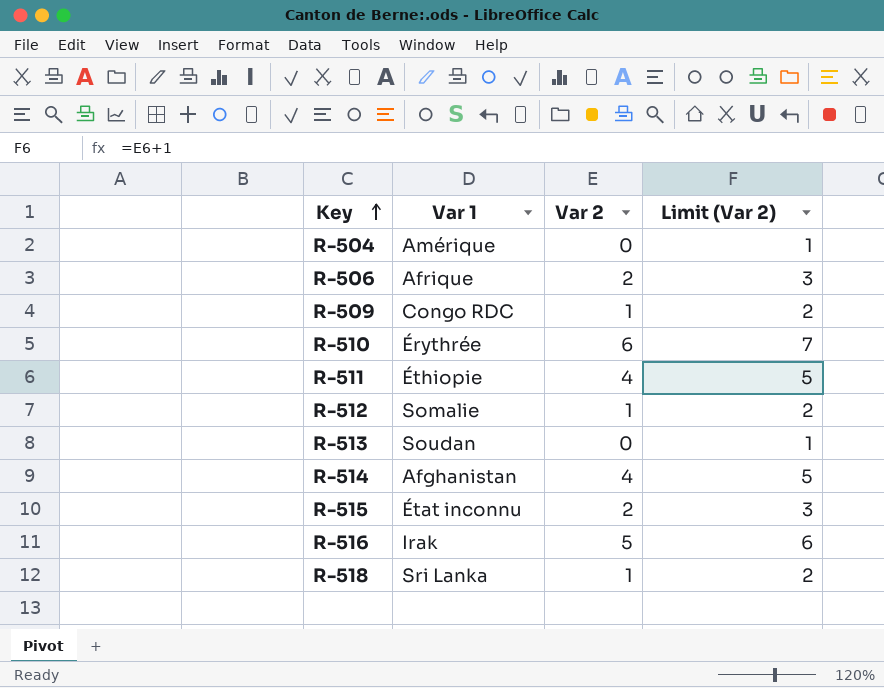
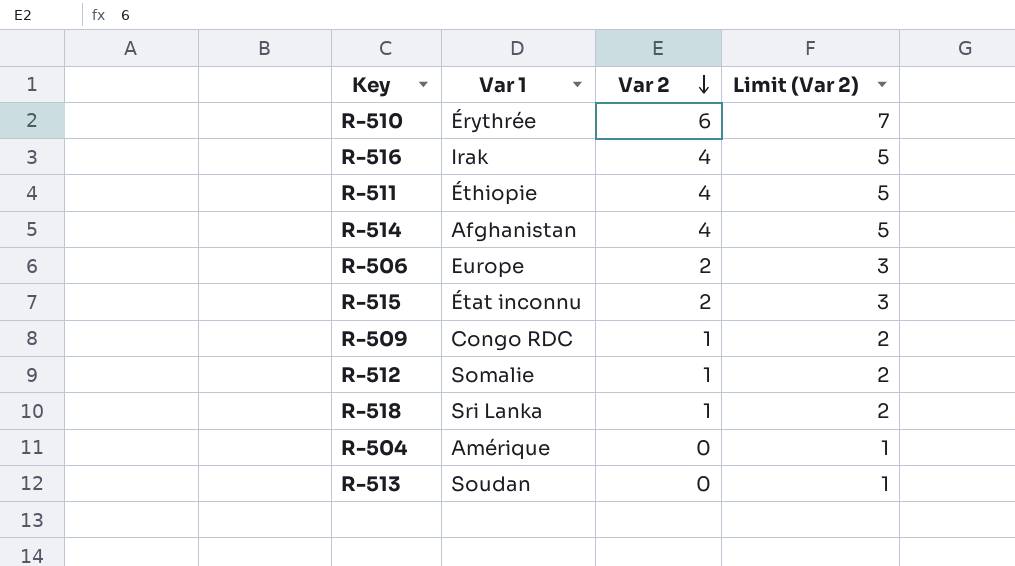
row order: Key ascending -> Var 2 descending
R-516 | Var 2: 5 -> 4
R-516 | Limit (Var 2): 6 -> 5
R-506 | Var 1: Afrique -> Europe

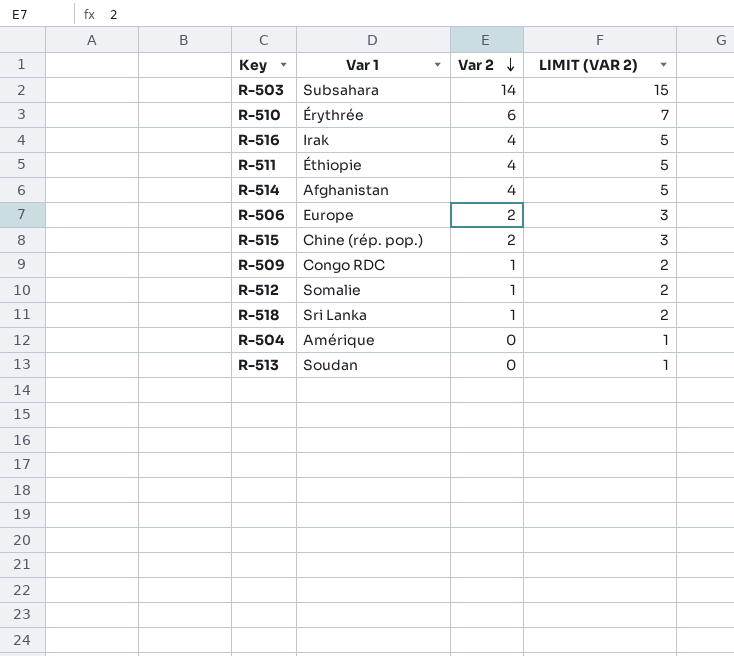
column name: Limit (Var 2) -> LIMIT (VAR 2)
row R-503: none -> Subsahara | 14 | 15
R-515 | Var 1: État inconnu -> Chine (rép. pop.)

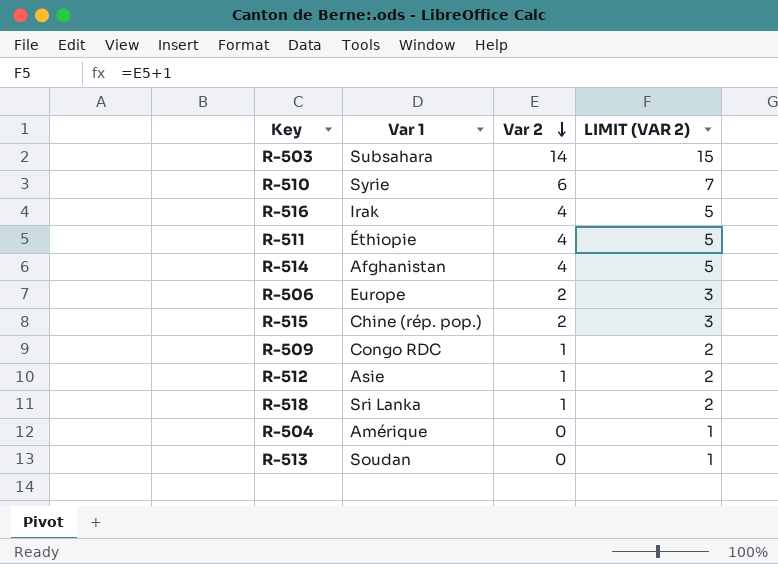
R-510 | Var 1: Érythrée -> Syrie
R-512 | Var 1: Somalie -> Asie

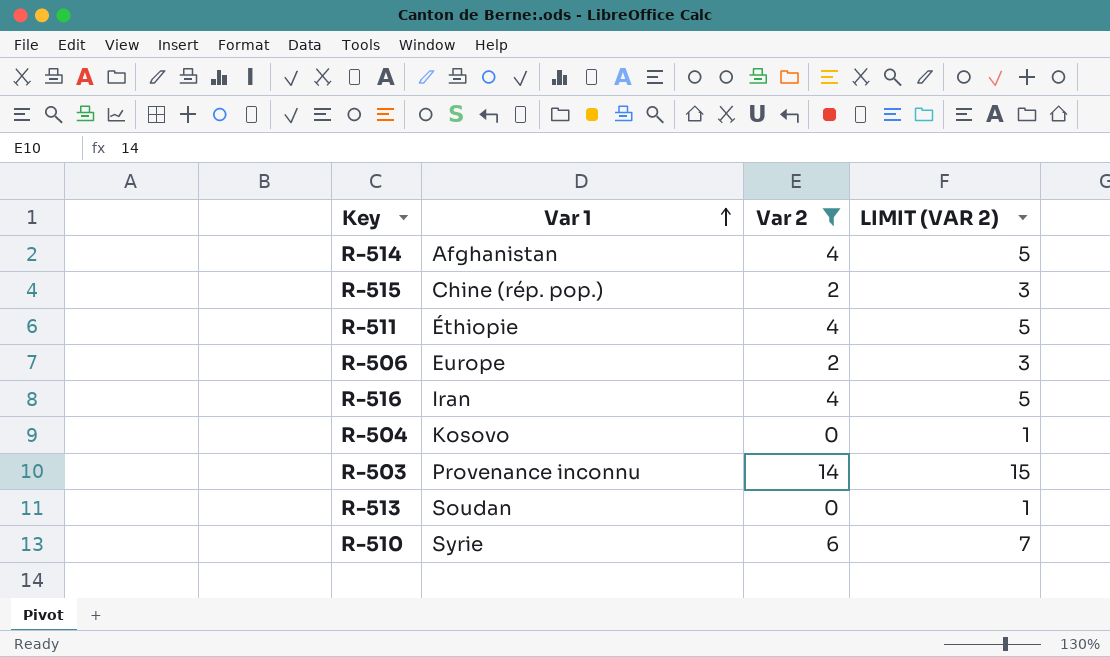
filter: none -> Var 2 != 1
row order: Var 2 descending -> Var 1 ascending
R-516 | Var 1: Irak -> Iran
R-504 | Var 1: Amérique -> Kosovo
R-503 | Var 1: Subsahara -> Provenance inconnu

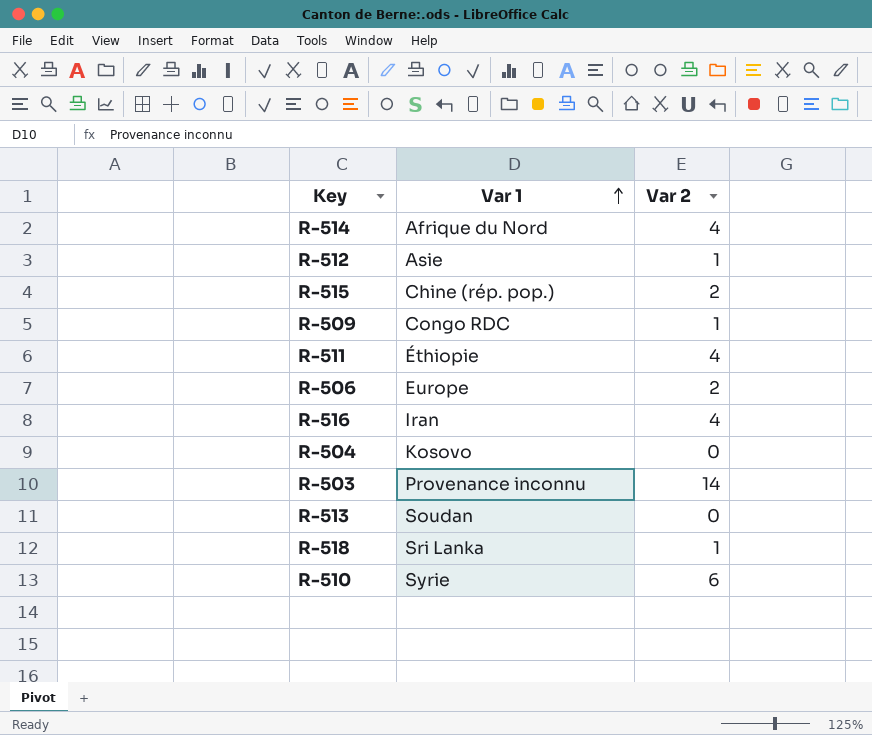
filter: Var 2 != 1 -> none
column LIMIT (VAR 2) | formula: [Var 2] + 1 -> none
R-514 | Var 1: Afghanistan -> Afrique du Nord

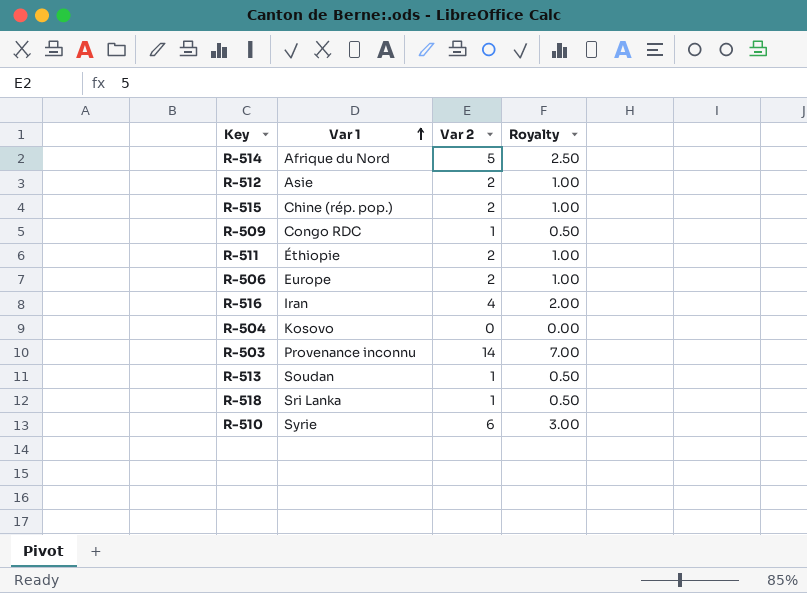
column Royalty | formula: none -> [Var 2] * 0.5
R-514 | Var 2: 4 -> 5
R-512 | Var 2: 1 -> 2
R-511 | Var 2: 4 -> 2
R-513 | Var 2: 0 -> 1

